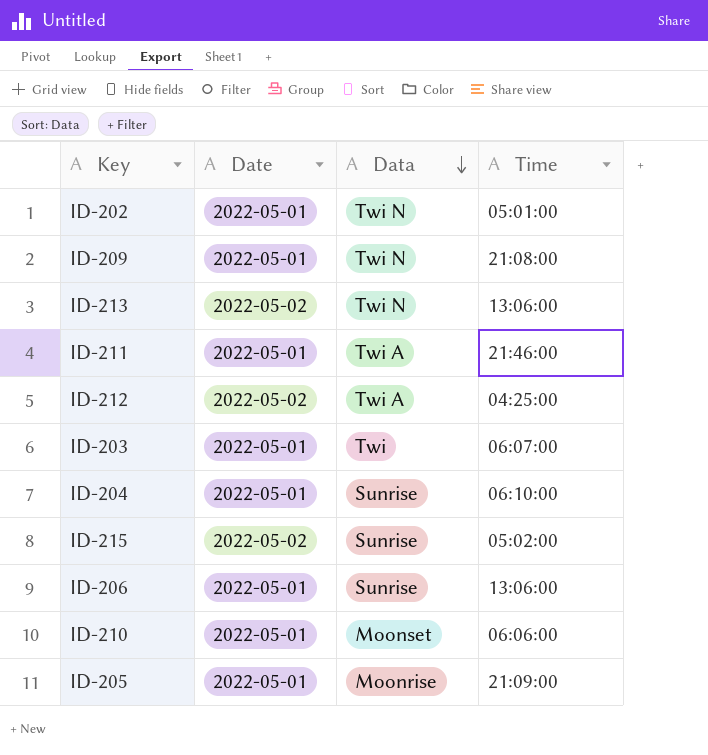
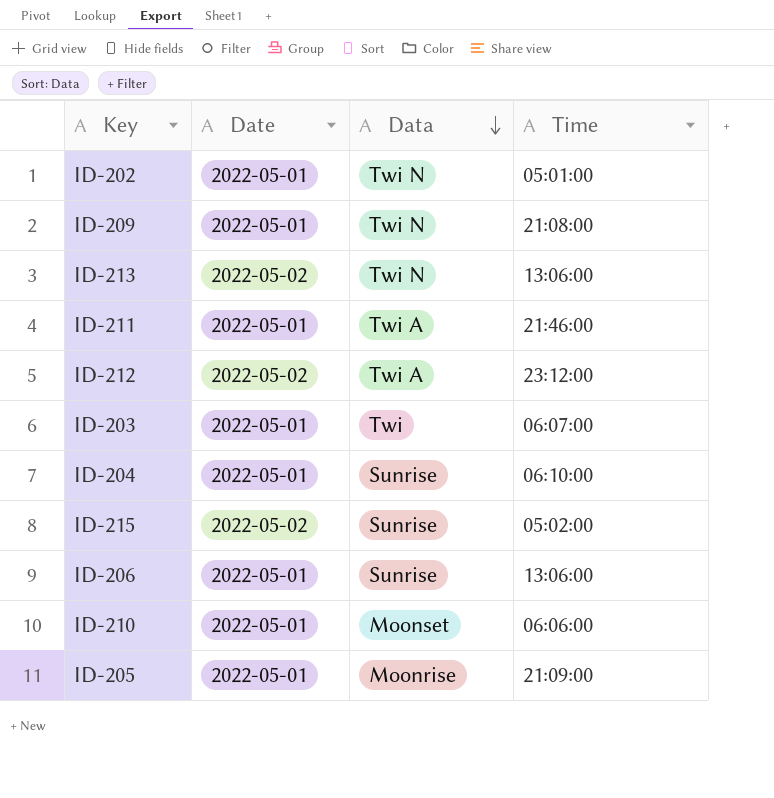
ID-212 | Time: 04:25:00 -> 23:12:00

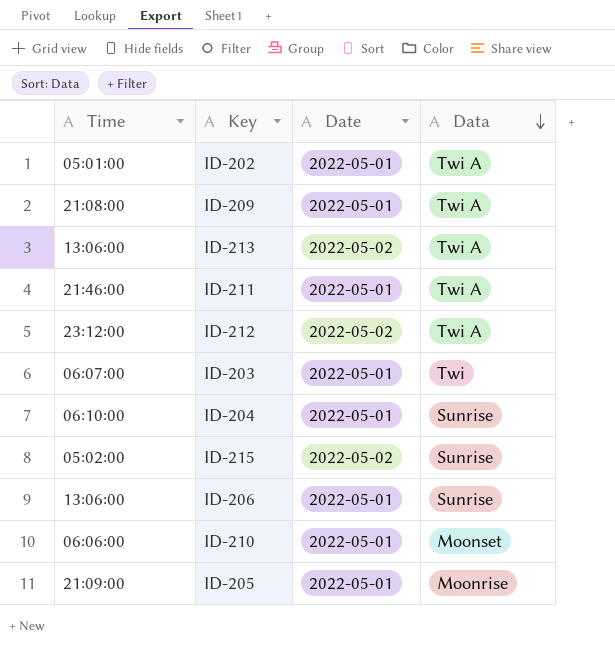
column Time | position: 4 -> 1
ID-202 | Data: Twi N -> Twi A
ID-209 | Data: Twi N -> Twi A
ID-213 | Data: Twi N -> Twi A

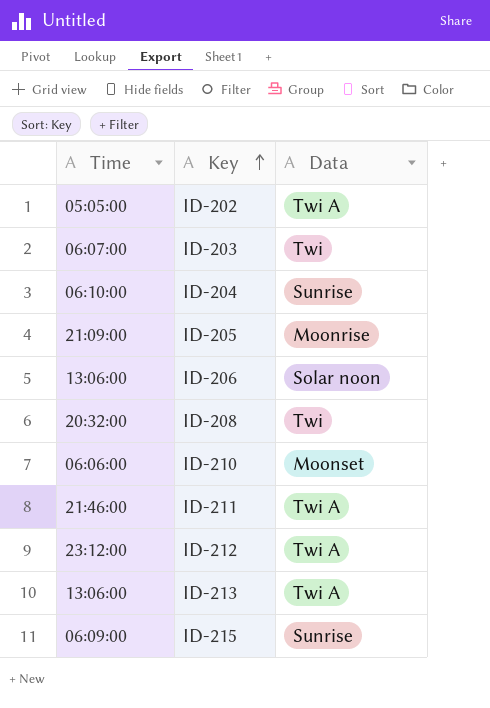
row order: Data descending -> Key ascending
column Date | position: 3 -> none
row ID-209: 21:08:00 | 2022-05-01 | Twi A -> none
ID-202 | Time: 05:01:00 -> 05:05:00
ID-206 | Data: Sunrise -> Solar noon
row ID-208: none -> 20:32:00 | Twi
ID-215 | Time: 05:02:00 -> 06:09:00

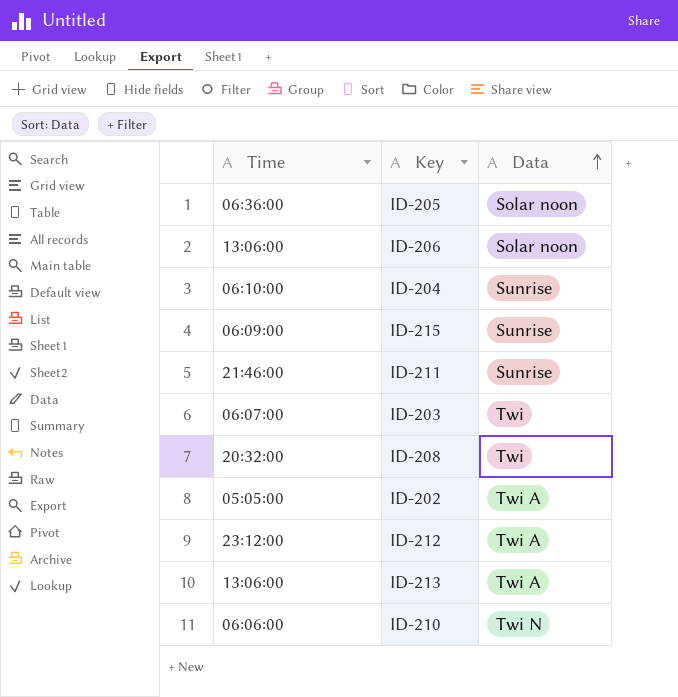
row order: Key ascending -> Data ascending
ID-205 | Time: 21:09:00 -> 06:36:00
ID-205 | Data: Moonrise -> Solar noon
ID-211 | Data: Twi A -> Sunrise
ID-210 | Data: Moonset -> Twi N

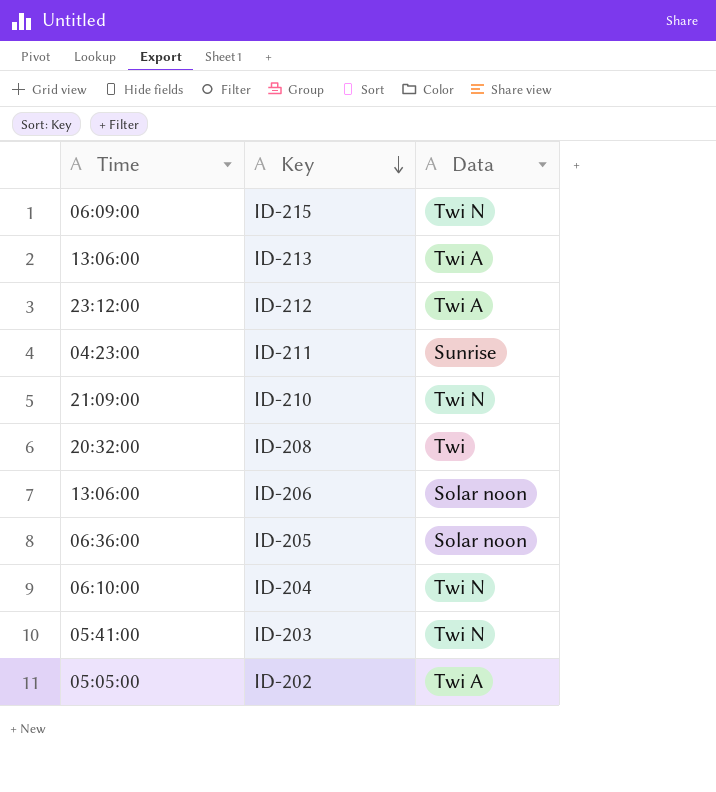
row order: Data ascending -> Key descending
ID-215 | Data: Sunrise -> Twi N
ID-211 | Time: 21:46:00 -> 04:23:00
ID-210 | Time: 06:06:00 -> 21:09:00
ID-204 | Data: Sunrise -> Twi N
ID-203 | Time: 06:07:00 -> 05:41:00
ID-203 | Data: Twi -> Twi N

